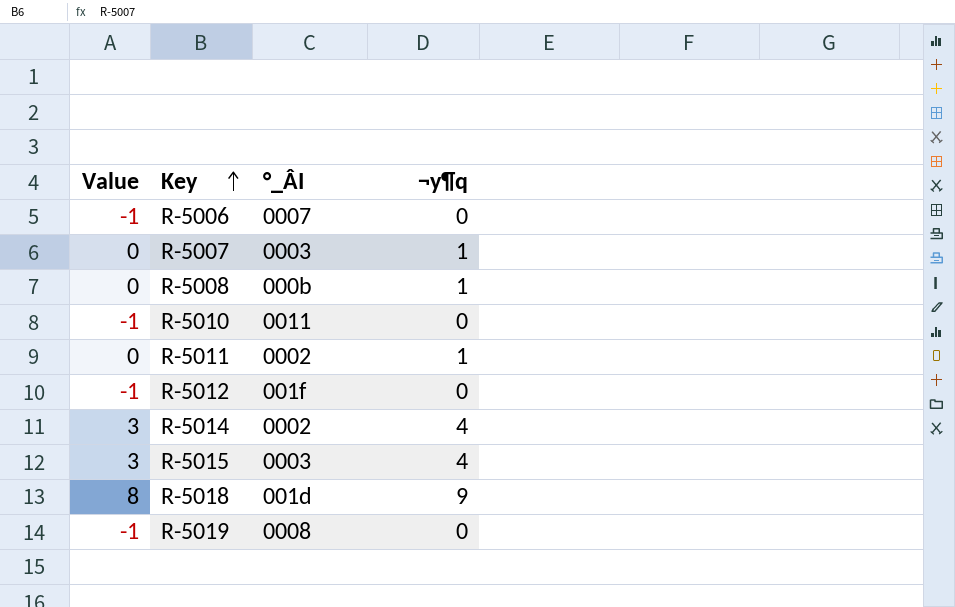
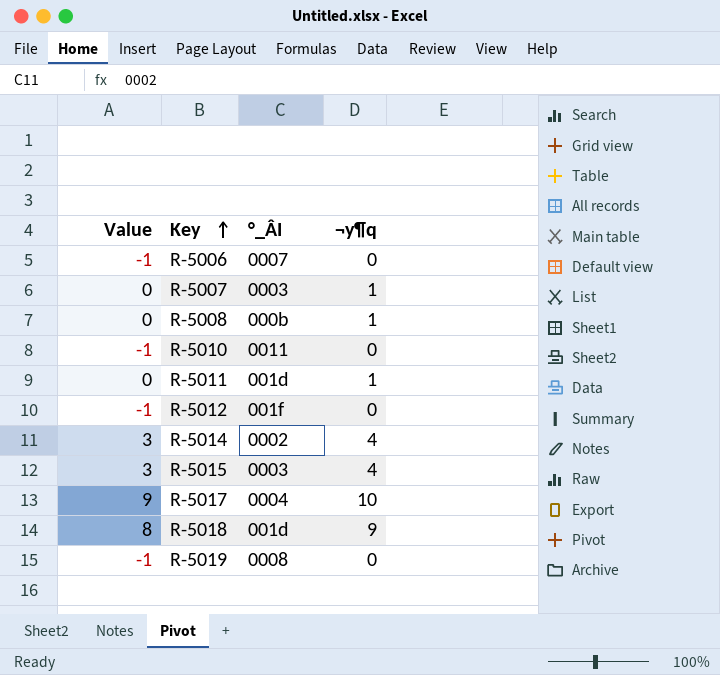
R-5011 | °_ÂI: 0002 -> 001d
row R-5017: none -> 9 | 0004 | 10

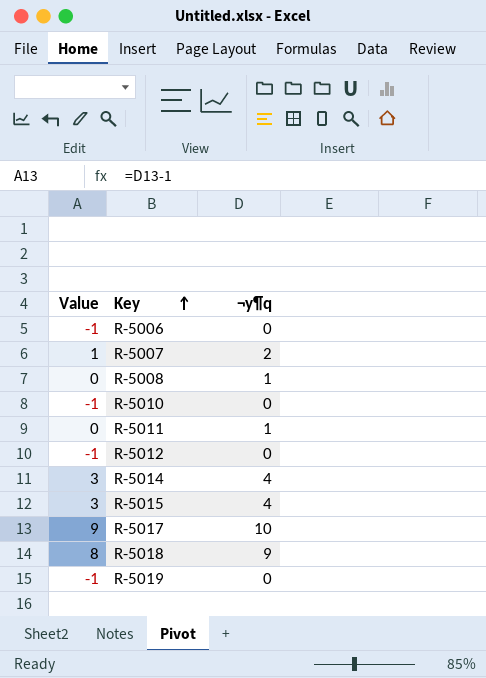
column °_ÂI | position: 3 -> none
R-5007 | Value: 0 -> 1
R-5007 | ¬y¶q: 1 -> 2

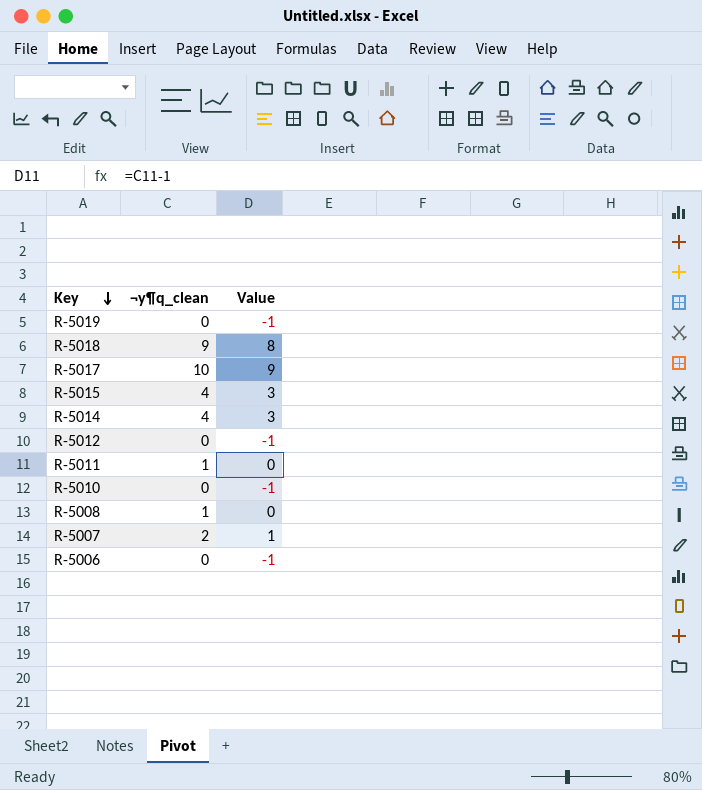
row order: Key ascending -> Key descending
column name: ¬y¶q -> ¬y¶q_clean
column Value | position: 1 -> 3

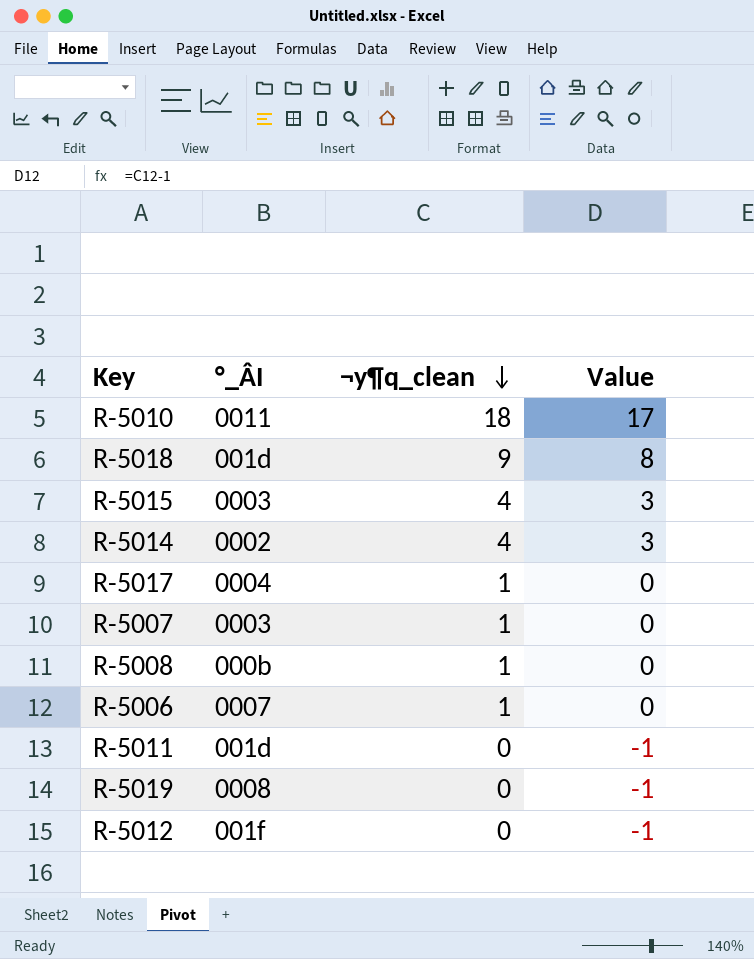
row order: Key descending -> ¬y¶q_clean descending
column °_ÂI | position: none -> 2
R-5010 | ¬y¶q_clean: 0 -> 18
R-5010 | Value: -1 -> 17
R-5017 | ¬y¶q_clean: 10 -> 1
R-5017 | Value: 9 -> 0
R-5007 | ¬y¶q_clean: 2 -> 1
R-5007 | Value: 1 -> 0
R-5006 | ¬y¶q_clean: 0 -> 1
R-5006 | Value: -1 -> 0
R-5011 | ¬y¶q_clean: 1 -> 0
R-5011 | Value: 0 -> -1

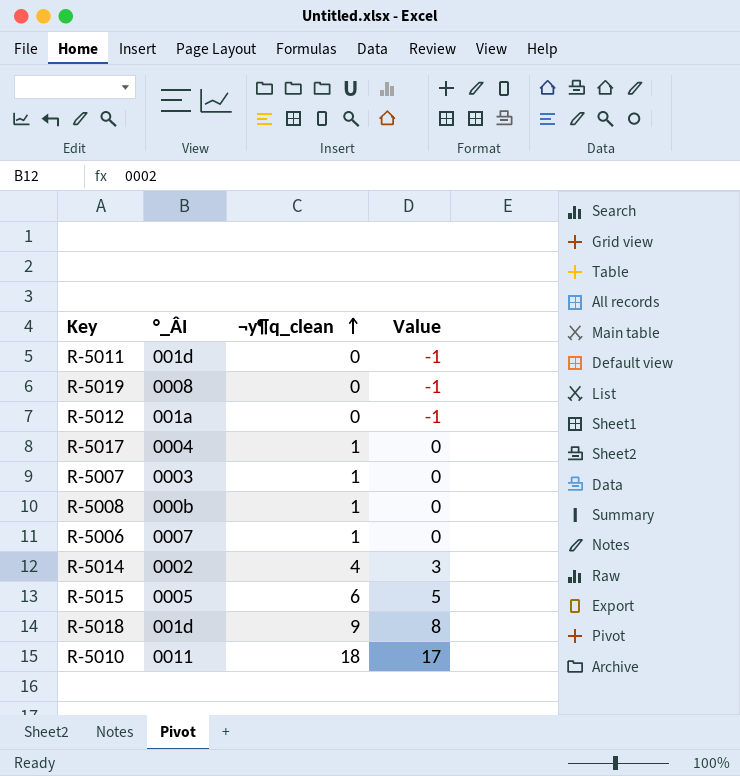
row order: ¬y¶q_clean descending -> ¬y¶q_clean ascending
R-5012 | °_ÂI: 001f -> 001a
R-5015 | °_ÂI: 0003 -> 0005
R-5015 | ¬y¶q_clean: 4 -> 6
R-5015 | Value: 3 -> 5

